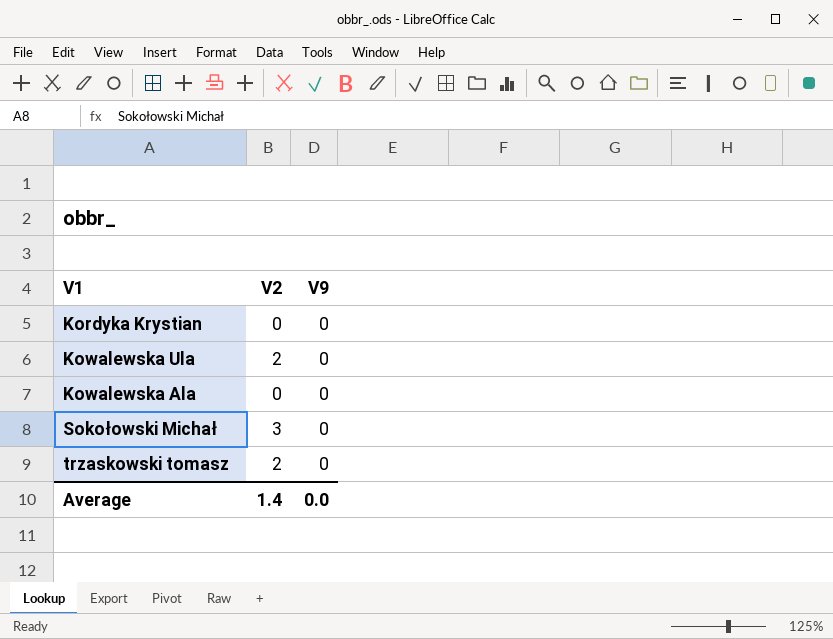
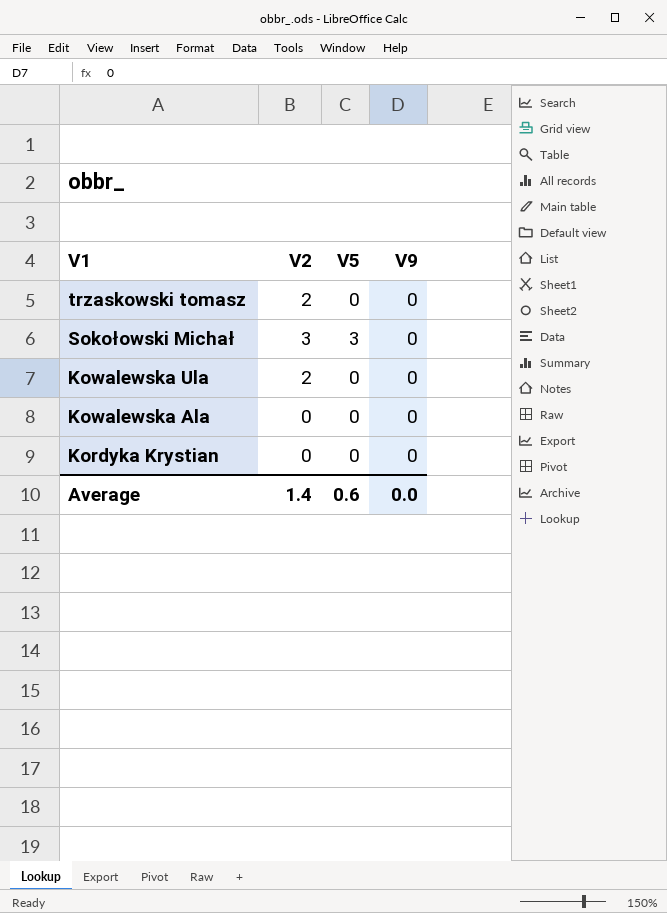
row order: none -> V1 descending
column V5 | position: none -> 3

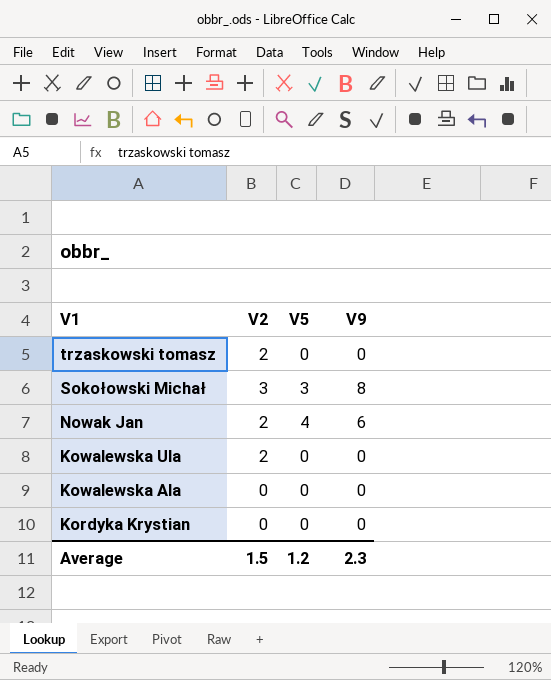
Sokołowski Michał | V9: 0 -> 8
row Nowak Jan: none -> 2 | 4 | 6
Average | V2: 1.4 -> 1.5
Average | V5: 0.6 -> 1.2
Average | V9: 0.0 -> 2.3

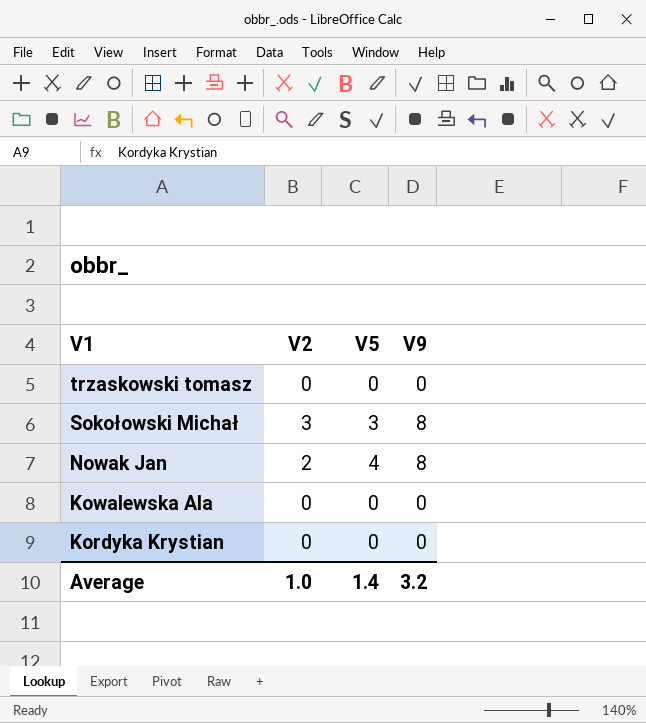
row Kowalewska Ula: 2 | 0 | 0 -> none
trzaskowski tomasz | V2: 2 -> 0
Nowak Jan | V9: 6 -> 8
Average | V2: 1.5 -> 1.0
Average | V5: 1.2 -> 1.4
Average | V9: 2.3 -> 3.2

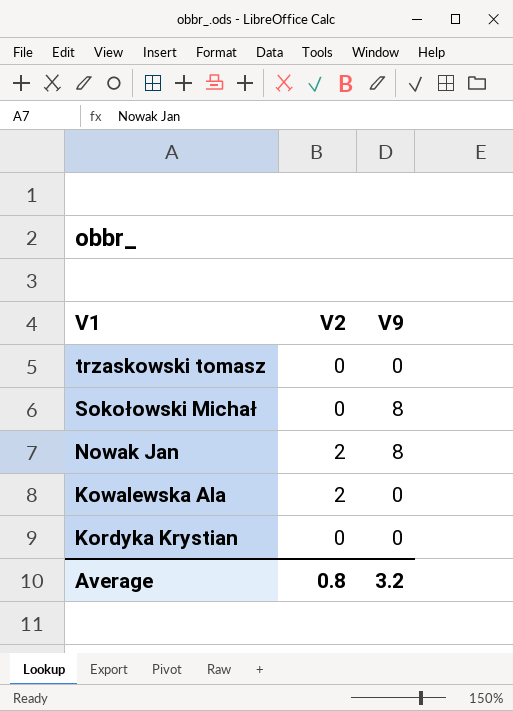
column V5 | position: 3 -> none
Sokołowski Michał | V2: 3 -> 0
Kowalewska Ala | V2: 0 -> 2
Average | V2: 1.0 -> 0.8

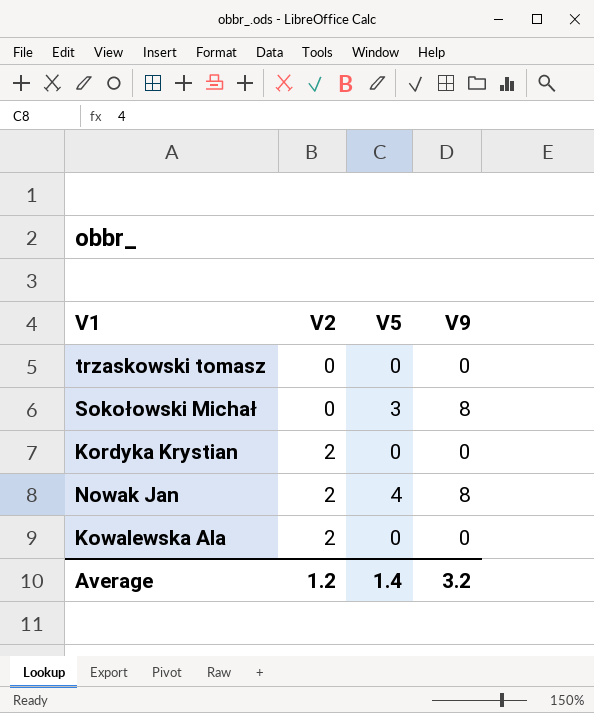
row order: V1 descending -> V2 ascending
column V5 | position: none -> 3
Kordyka Krystian | V2: 0 -> 2
Average | V2: 0.8 -> 1.2

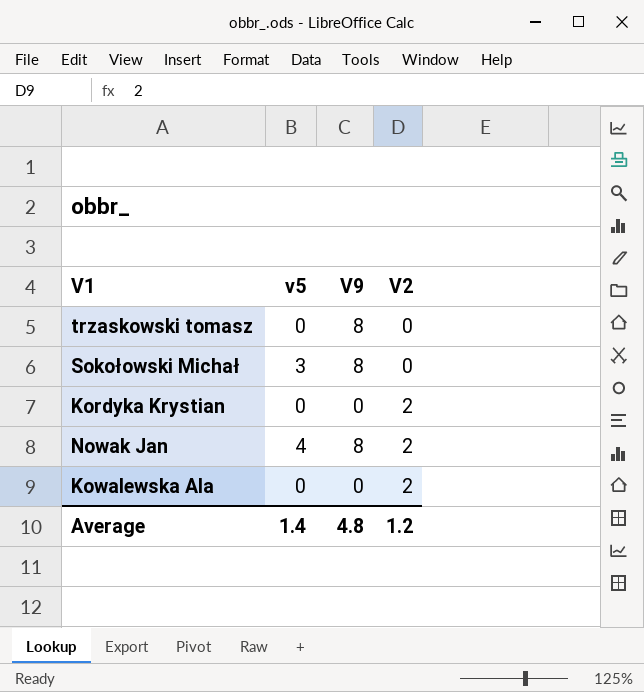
column name: V5 -> v5
column V2 | position: 2 -> 4
trzaskowski tomasz | V9: 0 -> 8
Average | V9: 3.2 -> 4.8

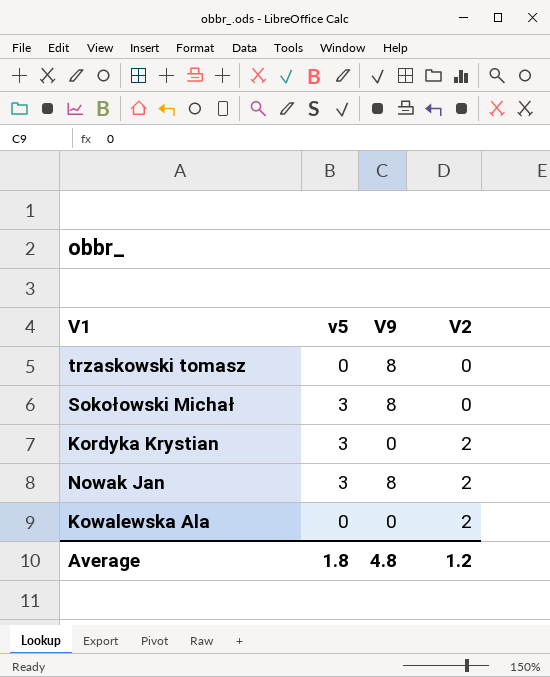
Kordyka Krystian | v5: 0 -> 3
Nowak Jan | v5: 4 -> 3
Average | v5: 1.4 -> 1.8

